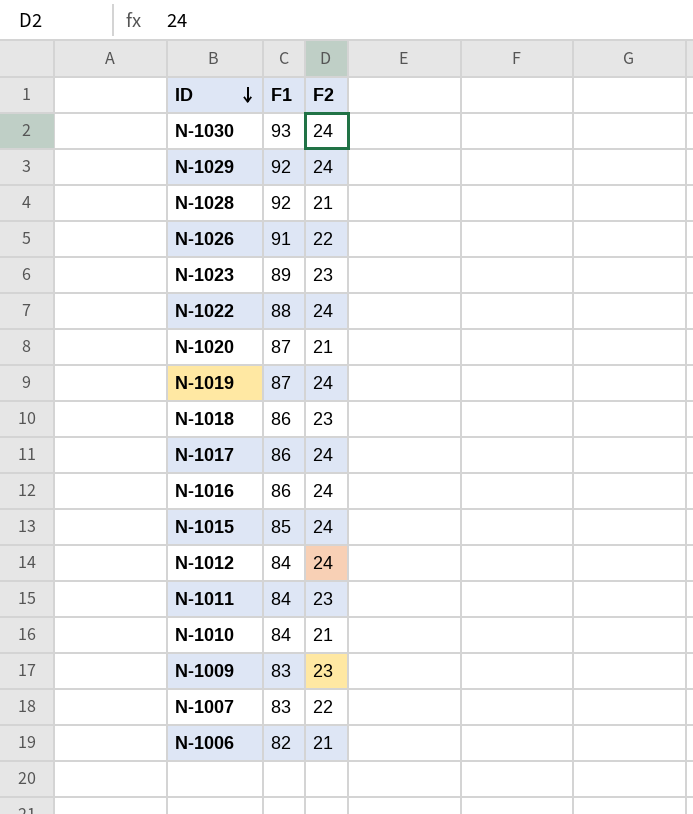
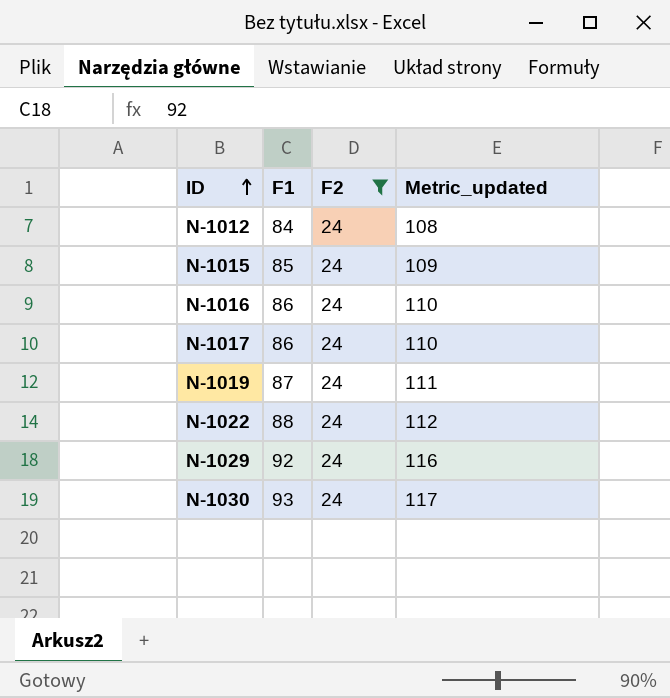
filter: none -> F2 = 24
row order: ID descending -> ID ascending
column Metric_updated | formula: none -> [F1] + [F2]

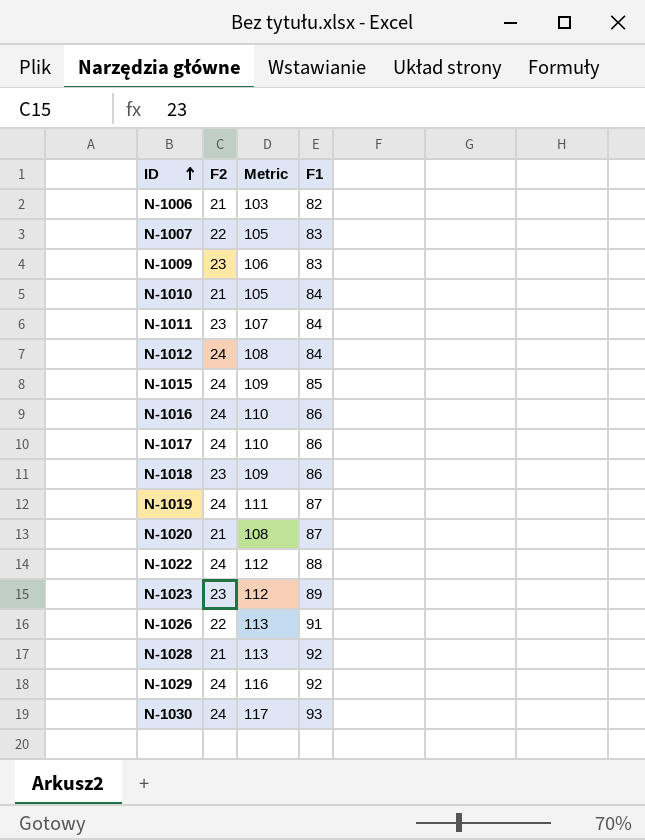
filter: F2 = 24 -> none
column name: Metric_updated -> Metric
column F1 | position: 2 -> 4

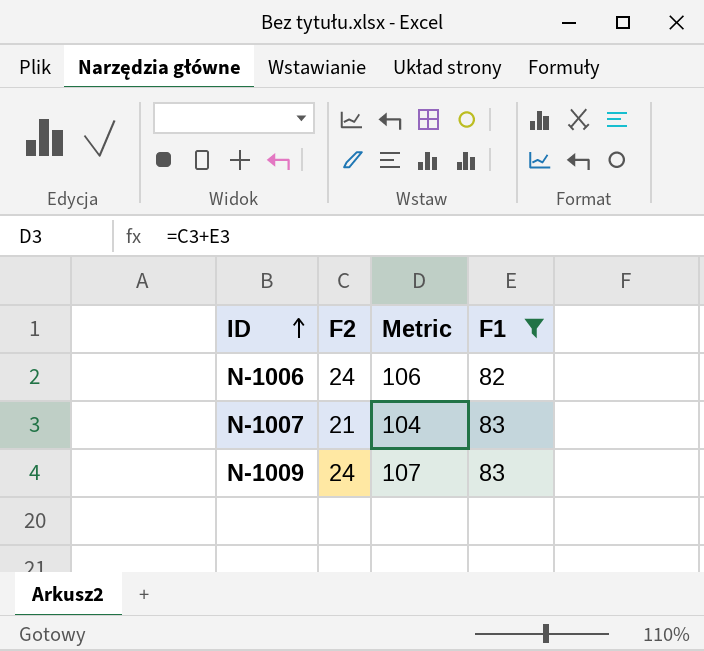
filter: none -> F1 <= 83
N-1006 | F2: 21 -> 24
N-1006 | Metric: 103 -> 106
N-1007 | F2: 22 -> 21
N-1007 | Metric: 105 -> 104
N-1009 | F2: 23 -> 24
N-1009 | Metric: 106 -> 107

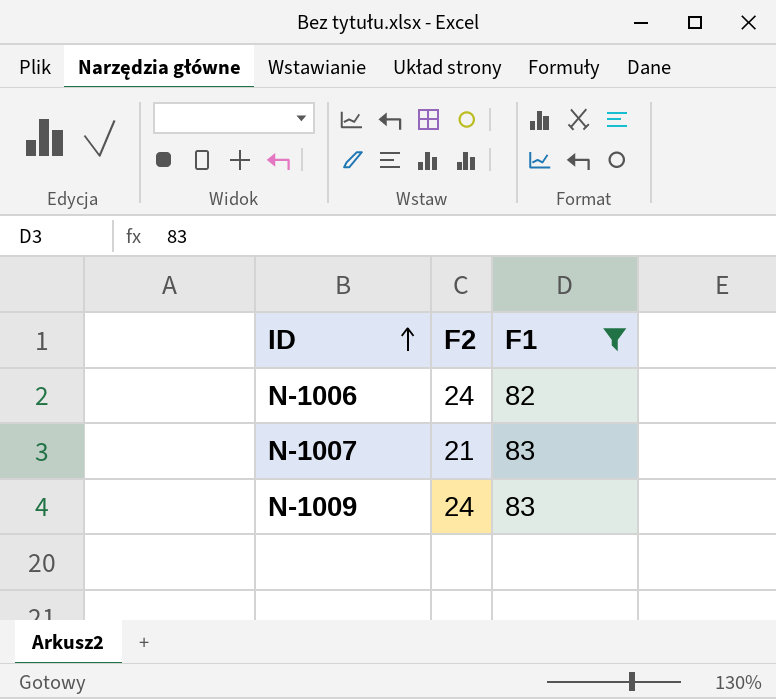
column Metric | formula: [F2] + [F1] -> none

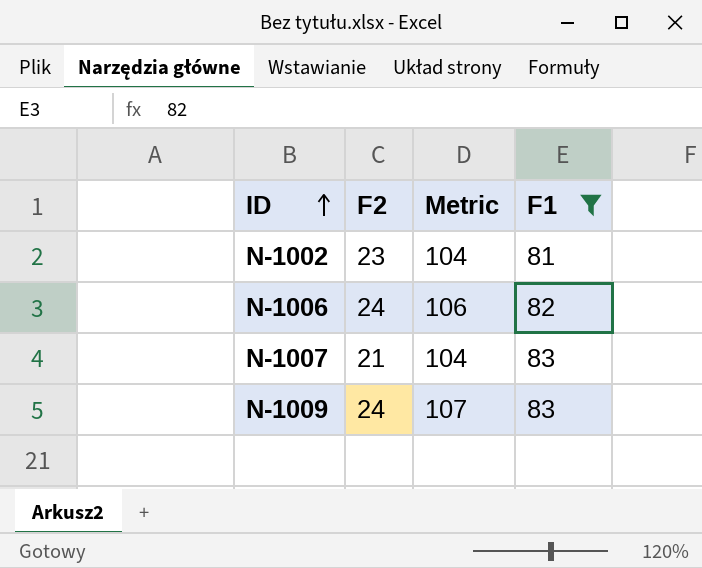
column Metric | formula: none -> [F2] + [F1]
row N-1002: none -> 23 | 104 | 81

